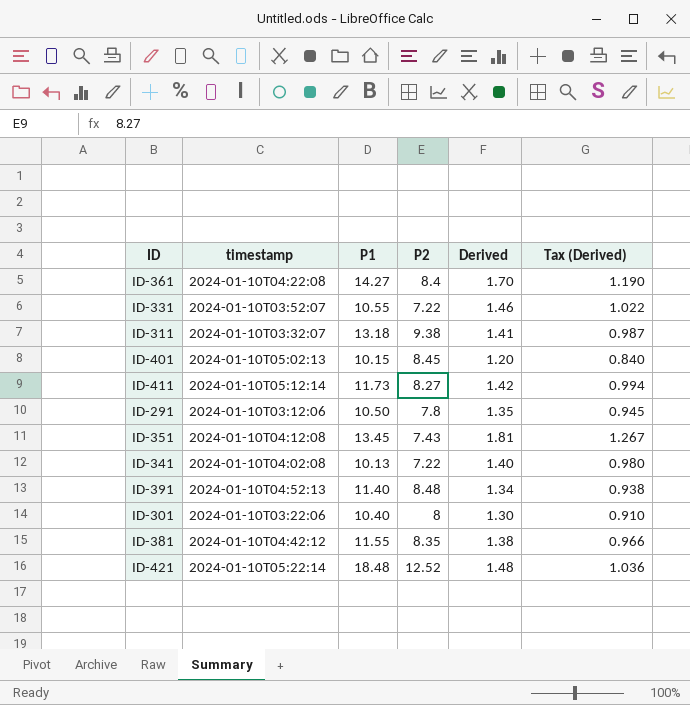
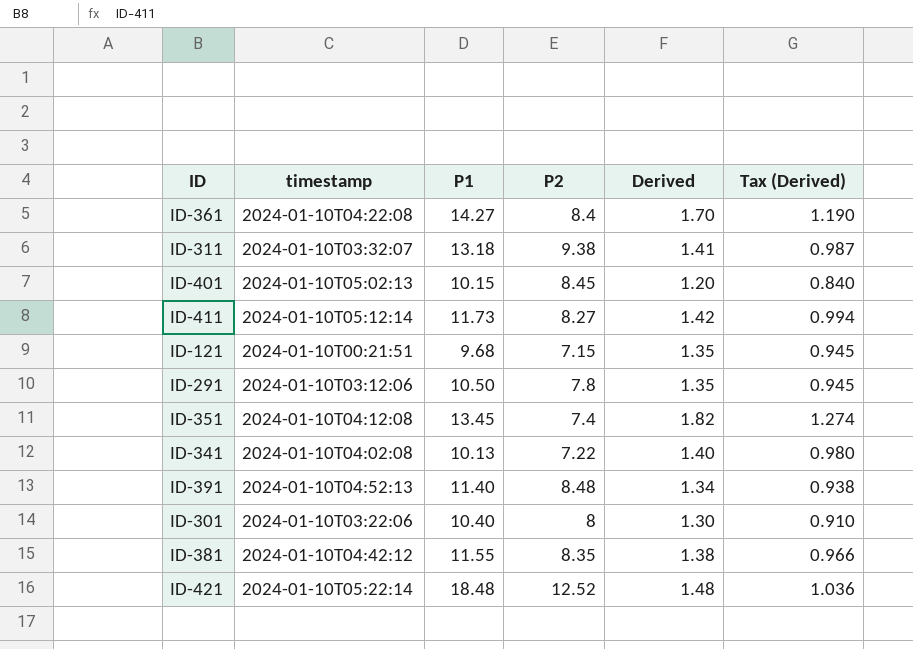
row ID-331: 2024-01-10T03:52:07 | 10.55 | 7.22 | 1.46 | 1.022 -> none
row ID-121: none -> 2024-01-10T00:21:51 | 9.68 | 7.15 | 1.35 | 0.945
ID-351 | P2: 7.43 -> 7.4
ID-351 | Derived: 1.81 -> 1.82
ID-351 | Tax (Derived): 1.267 -> 1.274

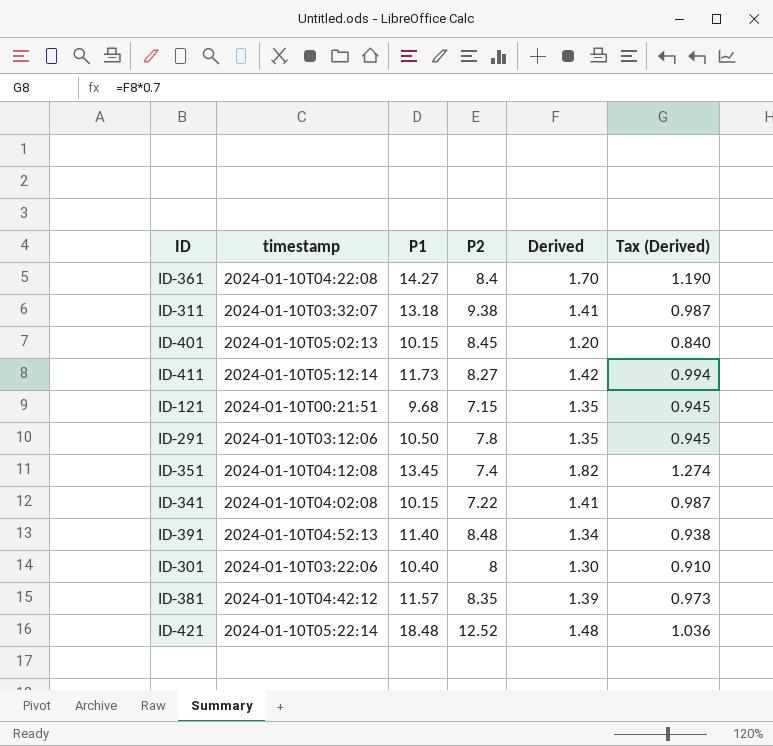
ID-341 | P1: 10.13 -> 10.15
ID-341 | Derived: 1.40 -> 1.41
ID-341 | Tax (Derived): 0.980 -> 0.987
ID-381 | P1: 11.55 -> 11.57
ID-381 | Derived: 1.38 -> 1.39
ID-381 | Tax (Derived): 0.966 -> 0.973

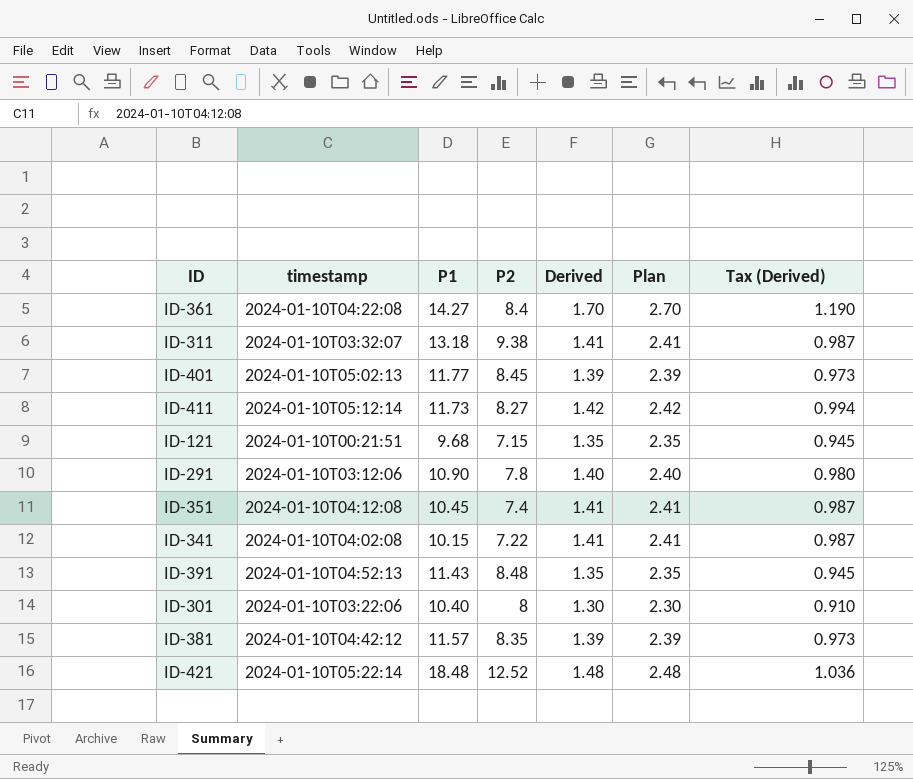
column Plan | formula: none -> [Derived] + 1
ID-401 | P1: 10.15 -> 11.77
ID-401 | Derived: 1.20 -> 1.39
ID-401 | Tax (Derived): 0.840 -> 0.973
ID-291 | P1: 10.50 -> 10.90
ID-291 | Derived: 1.35 -> 1.40
ID-291 | Tax (Derived): 0.945 -> 0.980
ID-351 | P1: 13.45 -> 10.45
ID-351 | Derived: 1.82 -> 1.41
ID-351 | Tax (Derived): 1.274 -> 0.987
ID-391 | P1: 11.40 -> 11.43
ID-391 | Derived: 1.34 -> 1.35
ID-391 | Tax (Derived): 0.938 -> 0.945

